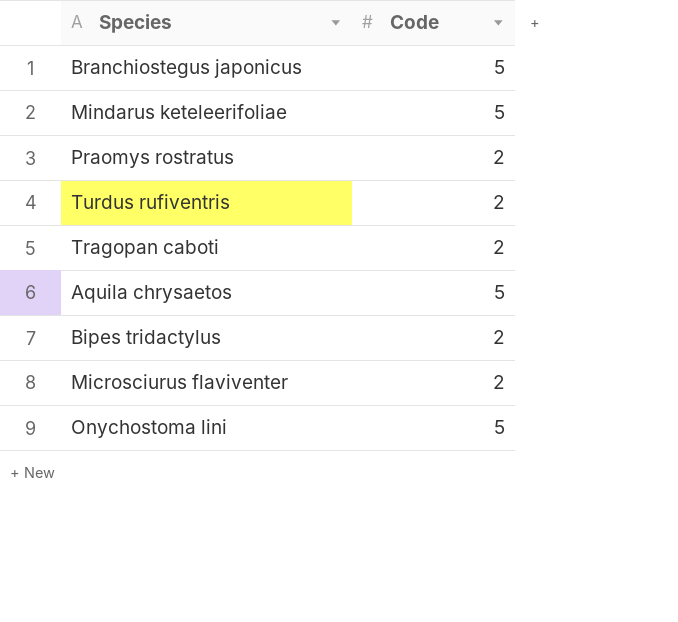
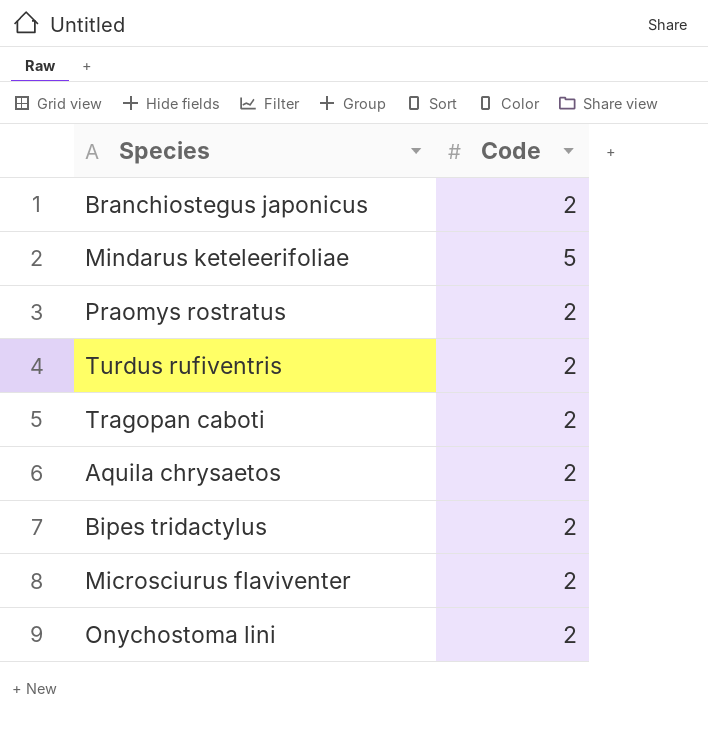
Branchiostegus japonicus | Code: 5 -> 2
Aquila chrysaetos | Code: 5 -> 2
Onychostoma lini | Code: 5 -> 2

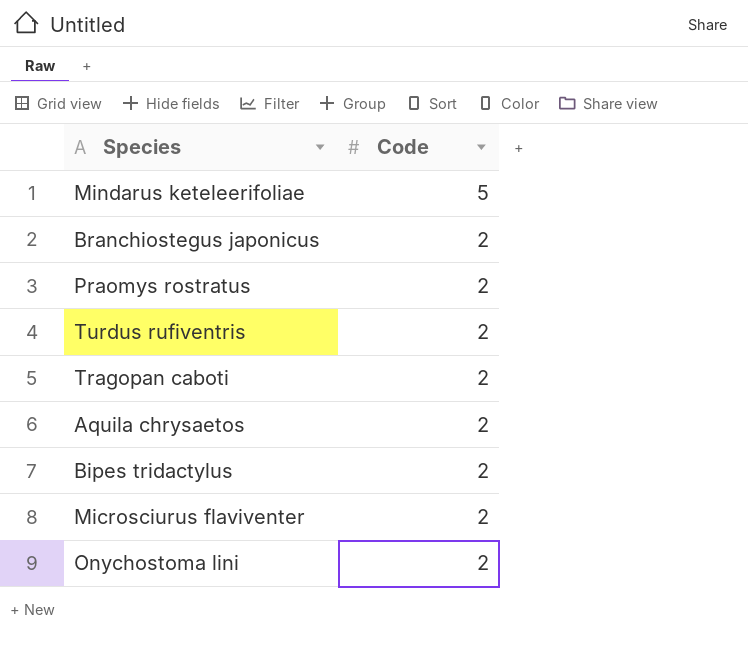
row order: none -> Code descending

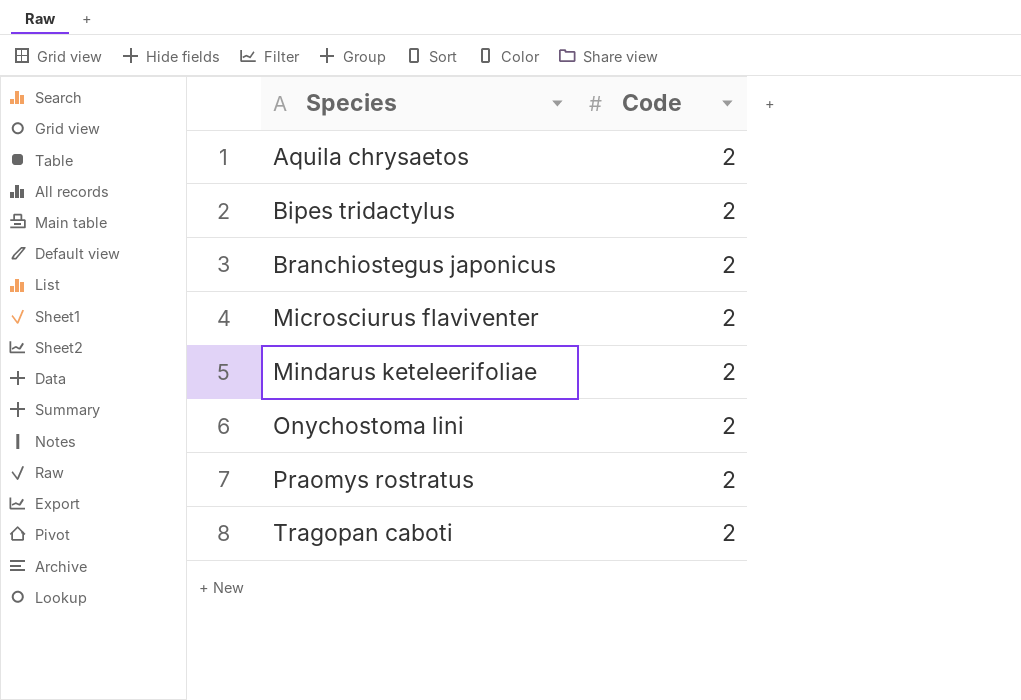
row order: Code descending -> Species ascending
row Turdus rufiventris: 2 -> none
Mindarus keteleerifoliae | Code: 5 -> 2

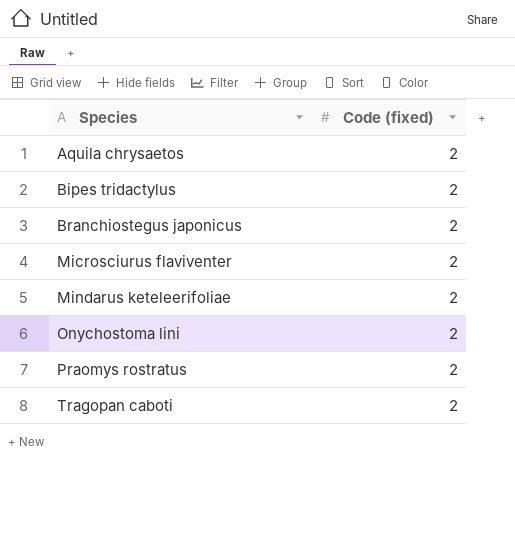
column name: Code -> Code (fixed)

